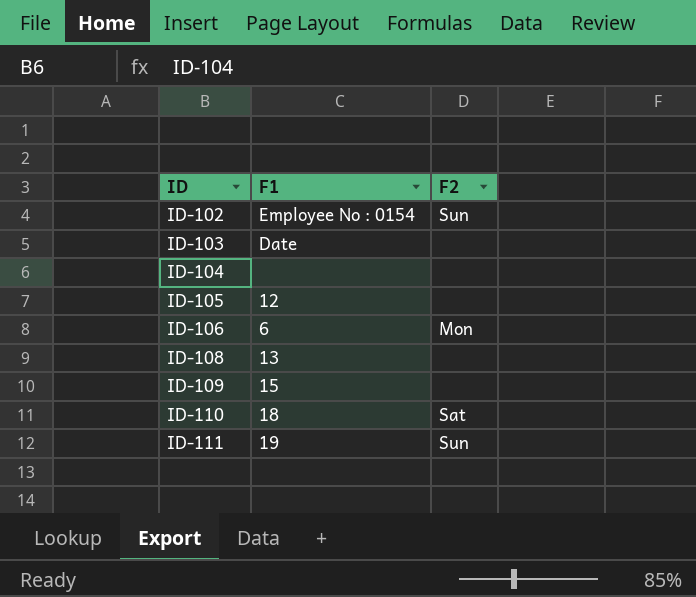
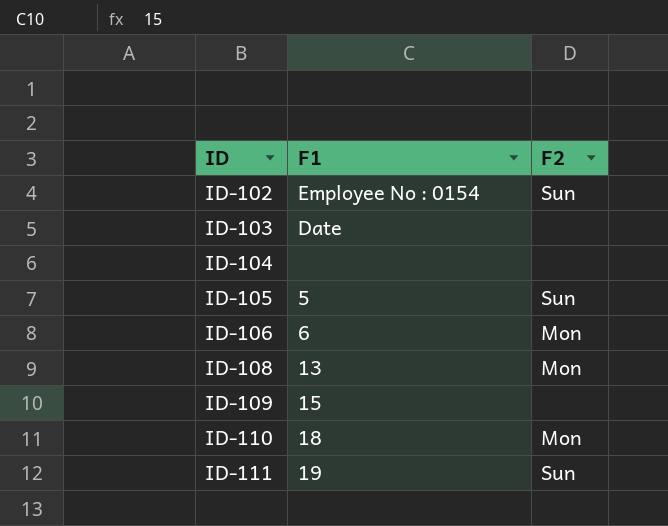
ID-105 | F1: 12 -> 5
ID-105 | F2: none -> Sun
ID-108 | F2: none -> Mon
ID-110 | F2: Sat -> Mon

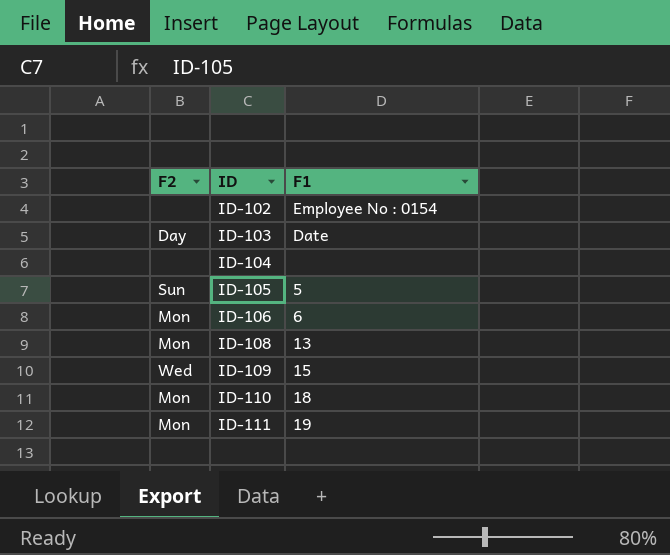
column F2 | position: 3 -> 1
ID-102 | F2: Sun -> none
ID-103 | F2: none -> Day
ID-109 | F2: none -> Wed
ID-111 | F2: Sun -> Mon

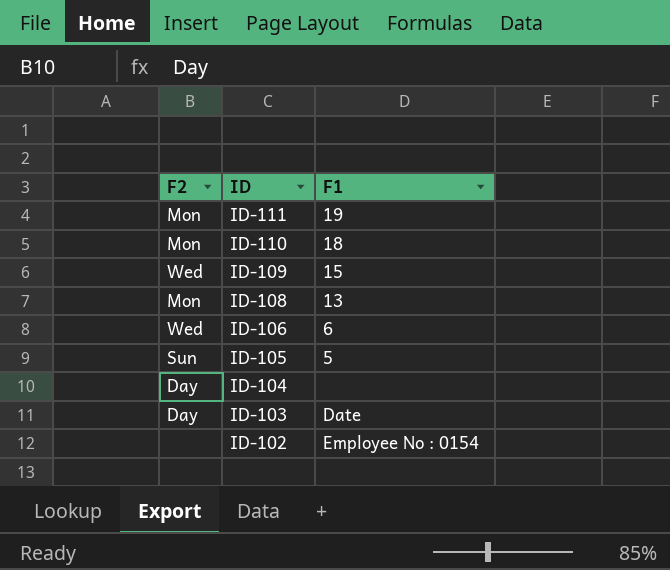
row order: ID ascending -> ID descending
ID-106 | F2: Mon -> Wed
ID-104 | F2: none -> Day

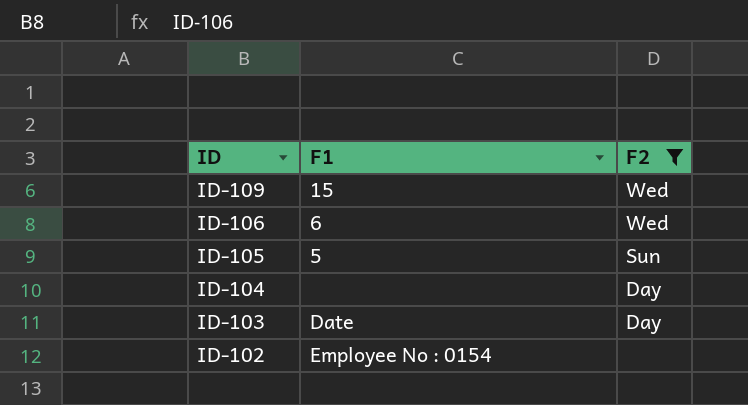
filter: none -> F2 != Mon
column F2 | position: 1 -> 3

